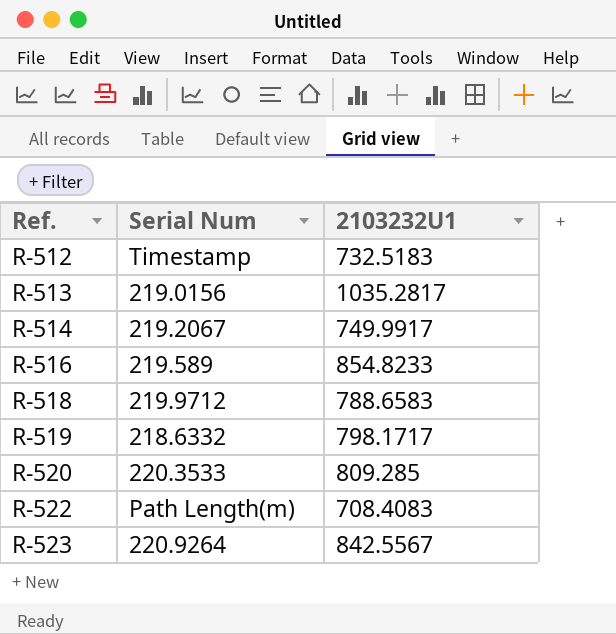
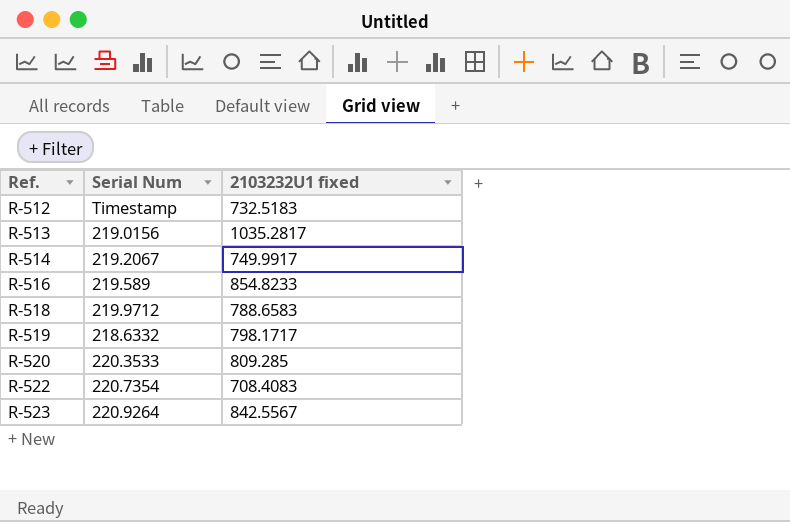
column name: 2103232U1 -> 2103232U1 fixed
R-522 | Serial Num: Path Length(m) -> 220.7354

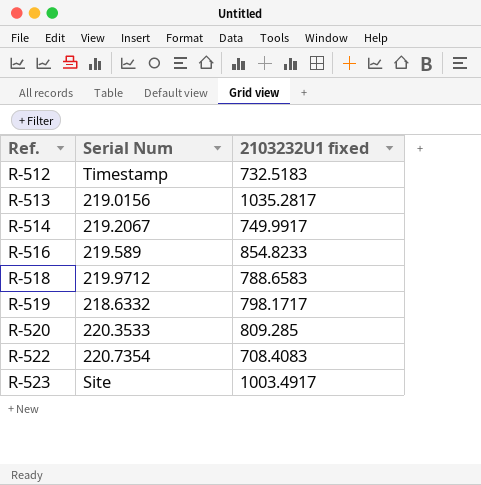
R-523 | Serial Num: 220.9264 -> Site
R-523 | 2103232U1 fixed: 842.5567 -> 1003.4917

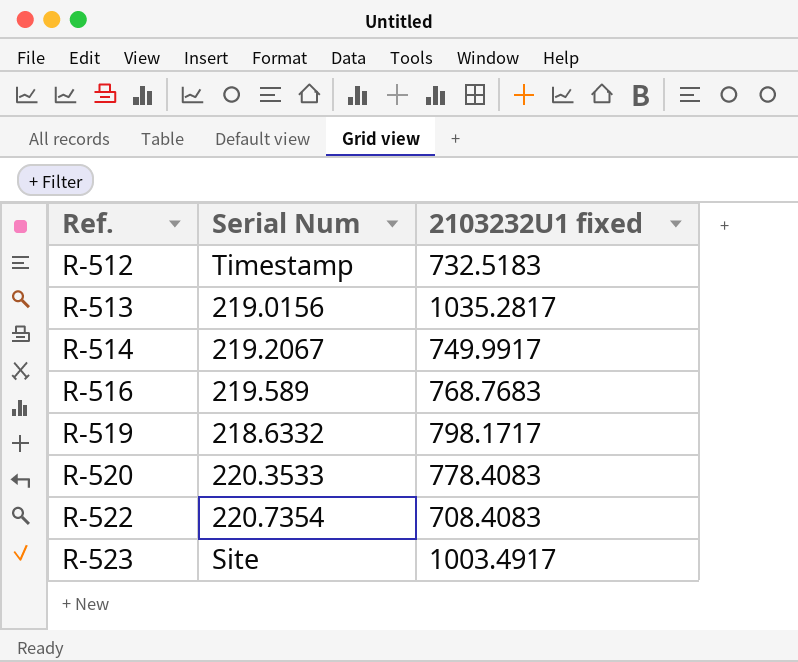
row R-518: 219.9712 | 788.6583 -> none
R-516 | 2103232U1 fixed: 854.8233 -> 768.7683
R-520 | 2103232U1 fixed: 809.285 -> 778.4083

